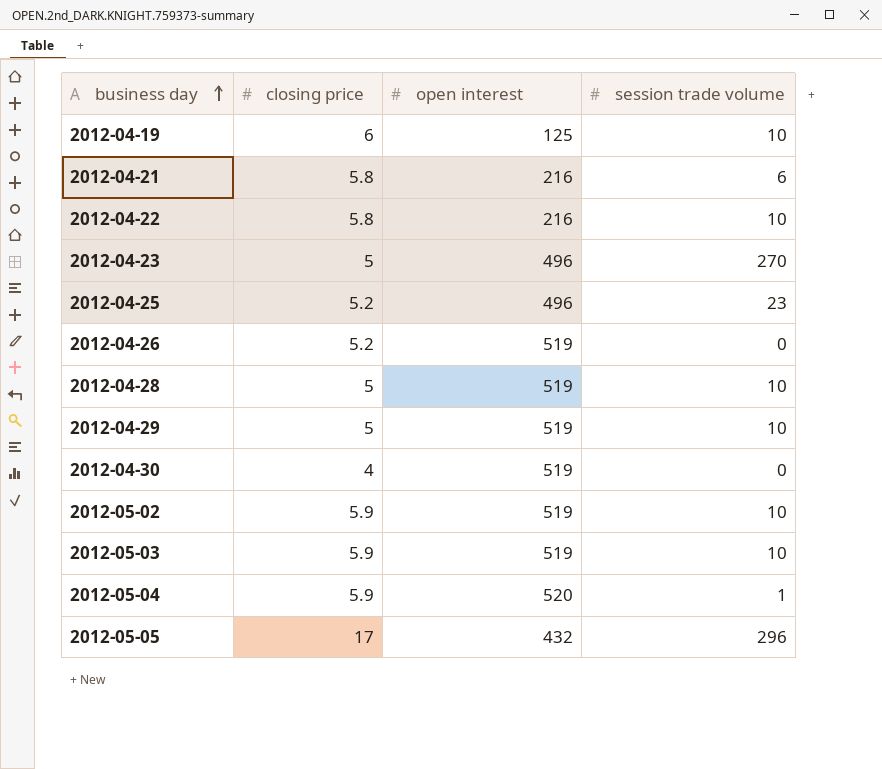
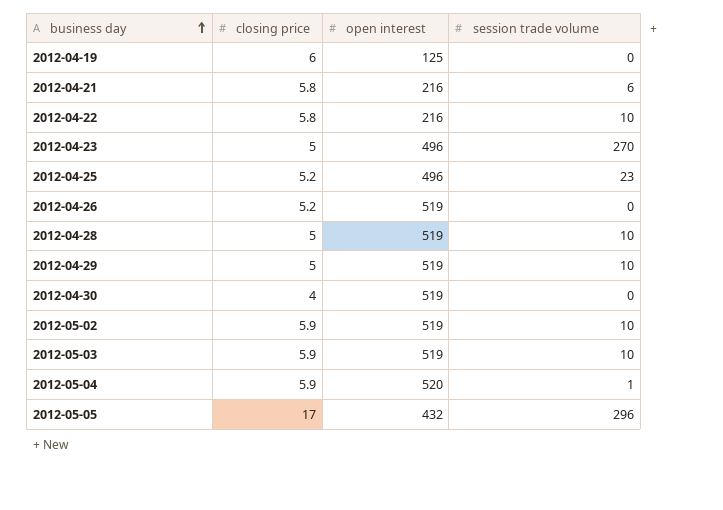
2012-04-19 | session trade volume: 10 -> 0

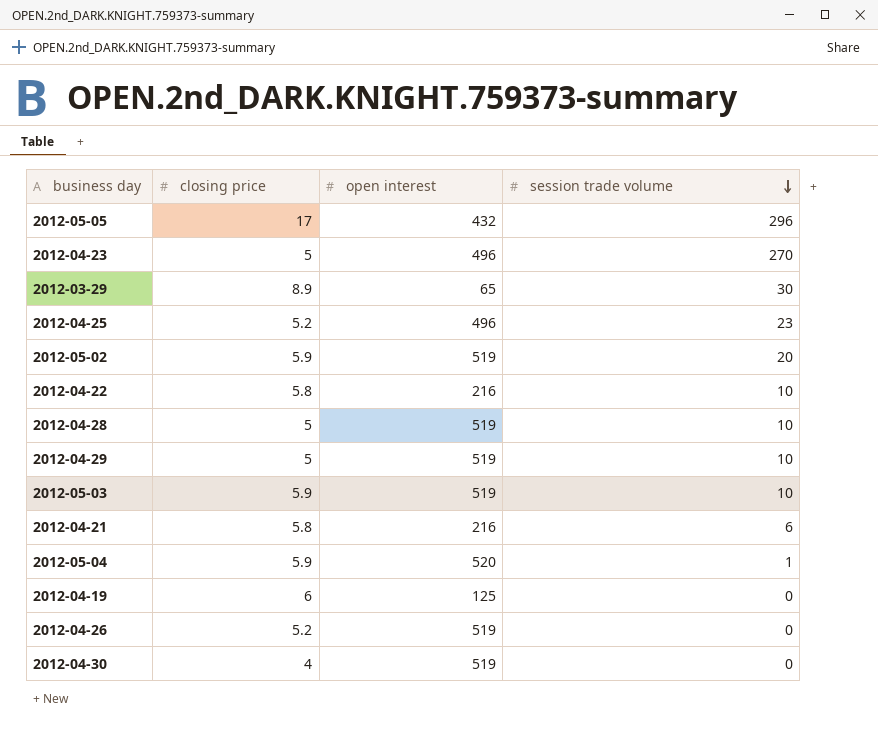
row order: business day ascending -> session trade volume descending
row 2012-03-29: none -> 8.9 | 65 | 30
2012-05-02 | session trade volume: 10 -> 20

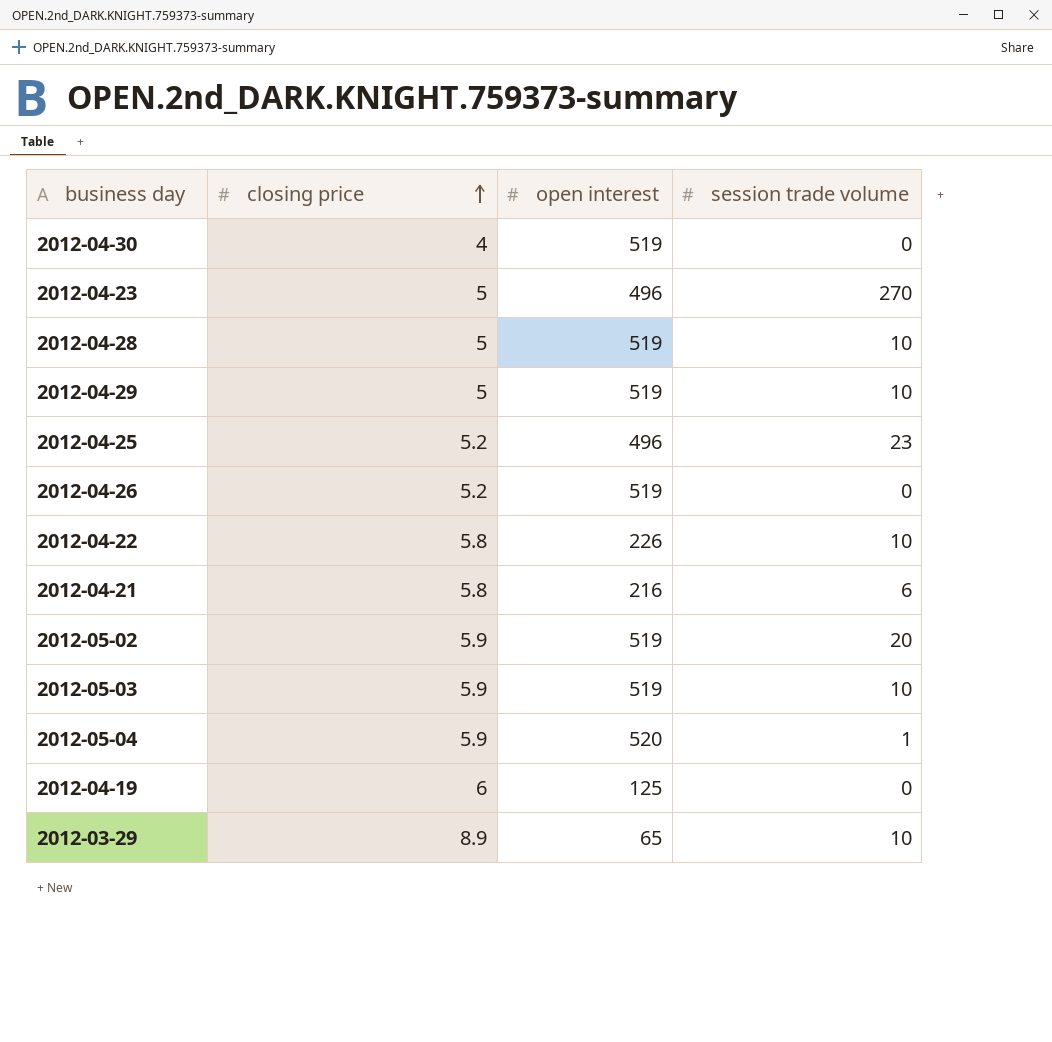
row order: session trade volume descending -> closing price ascending
row 2012-05-05: 17 | 432 | 296 -> none
2012-04-22 | open interest: 216 -> 226
2012-03-29 | session trade volume: 30 -> 10

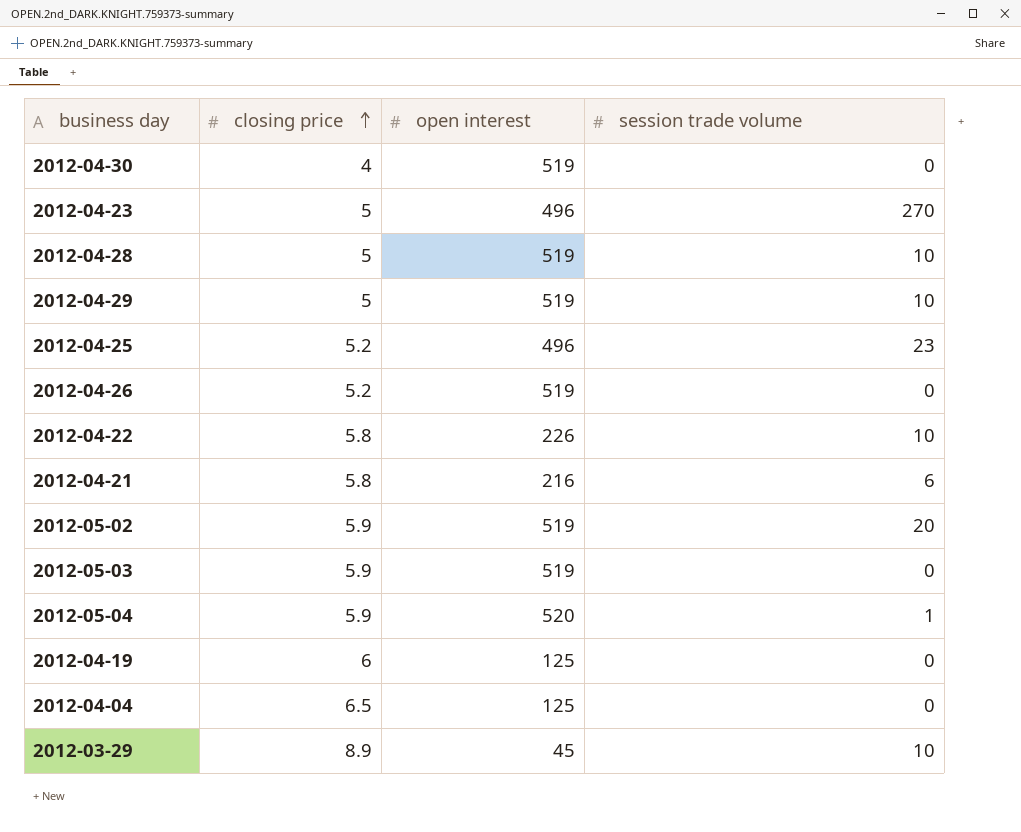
2012-05-03 | session trade volume: 10 -> 0
row 2012-04-04: none -> 6.5 | 125 | 0
2012-03-29 | open interest: 65 -> 45

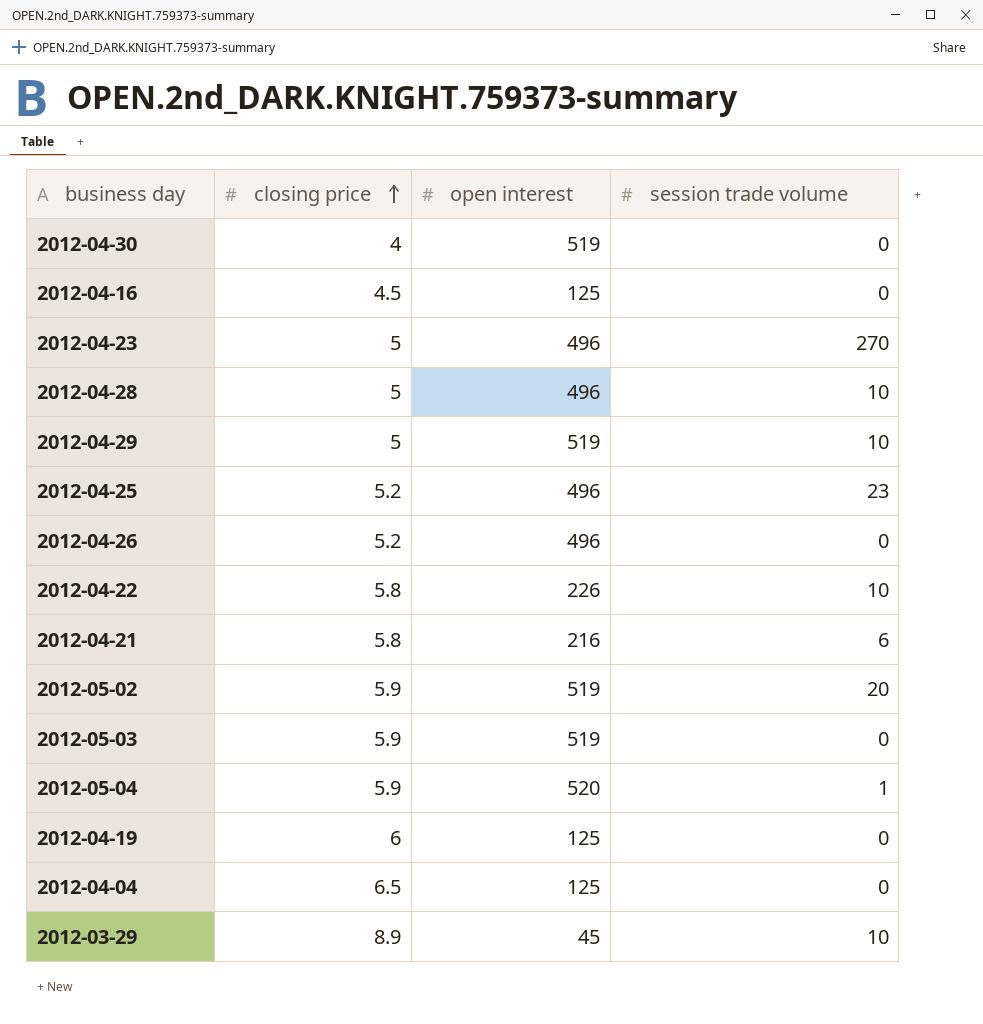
row 2012-04-16: none -> 4.5 | 125 | 0
2012-04-28 | open interest: 519 -> 496
2012-04-26 | open interest: 519 -> 496

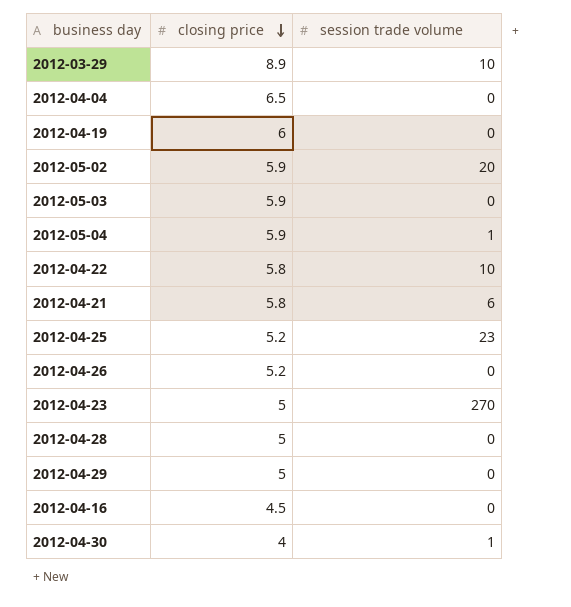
row order: closing price ascending -> closing price descending
column open interest | position: 3 -> none
2012-04-28 | session trade volume: 10 -> 0
2012-04-29 | session trade volume: 10 -> 0
2012-04-30 | session trade volume: 0 -> 1

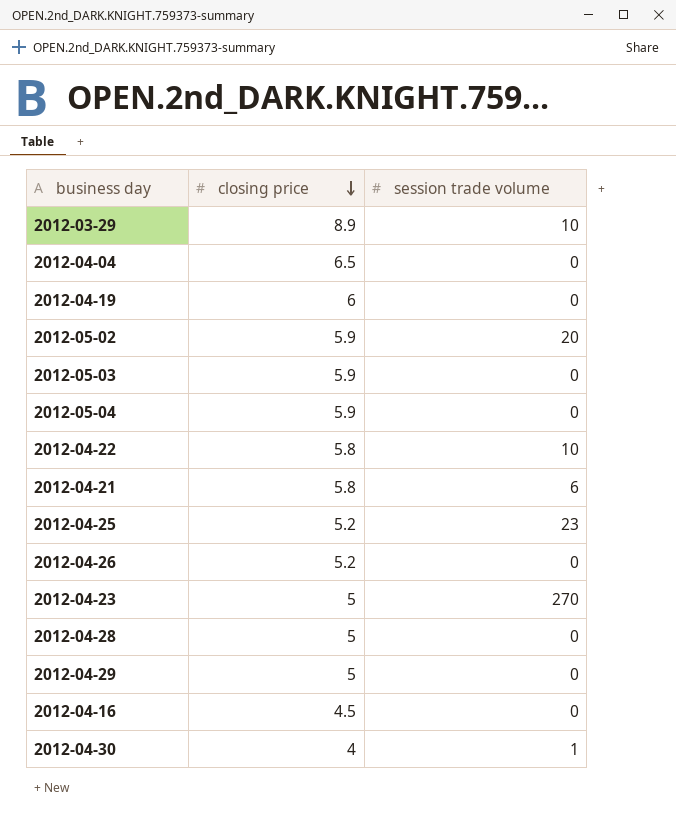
2012-05-04 | session trade volume: 1 -> 0

